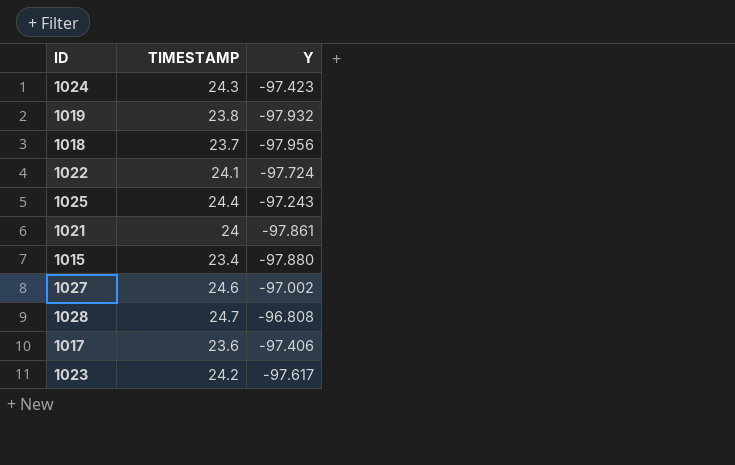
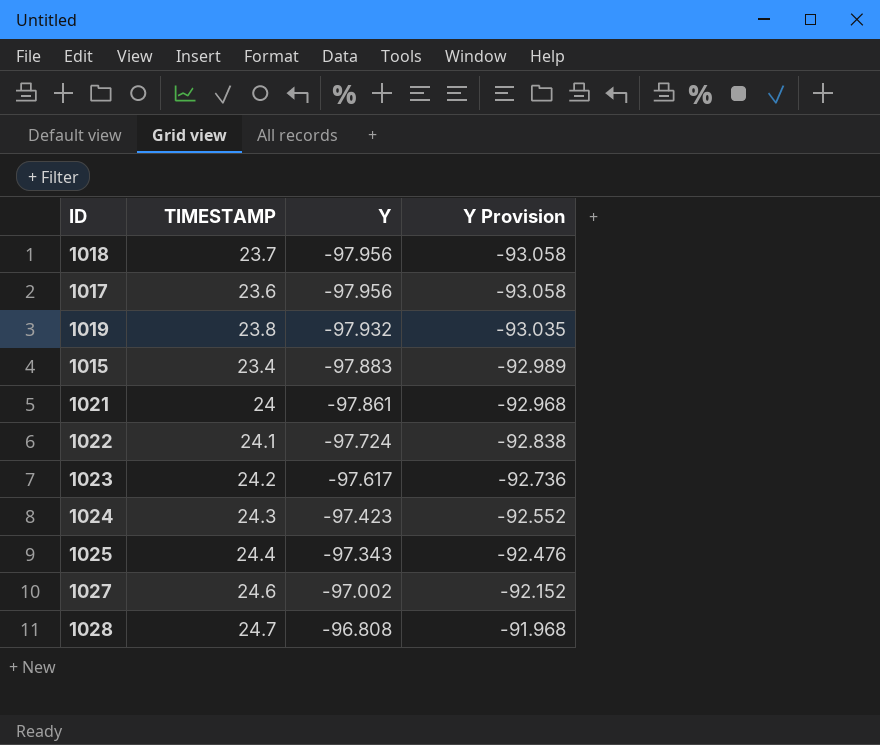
row order: none -> Y ascending
column Y Provision | formula: none -> [Y] * 0.95
1017 | Y: -97.406 -> -97.956
1015 | Y: -97.880 -> -97.883
1025 | Y: -97.243 -> -97.343

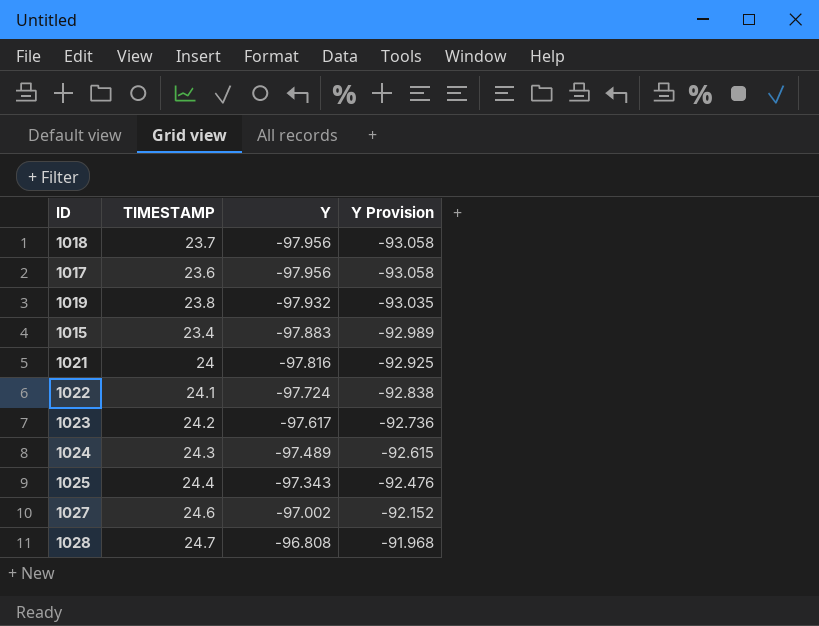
1021 | Y: -97.861 -> -97.816
1021 | Y Provision: -92.968 -> -92.925
1024 | Y: -97.423 -> -97.489
1024 | Y Provision: -92.552 -> -92.615

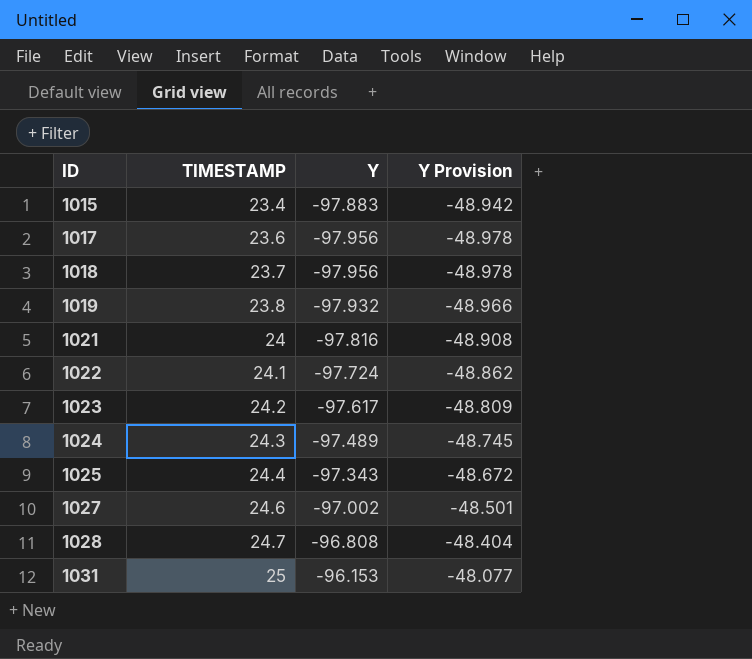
row order: Y ascending -> ID ascending
column Y Provision | formula: [Y] * 0.95 -> [Y] * 0.5
row 1031: none -> 25 | -96.153 | -48.077

